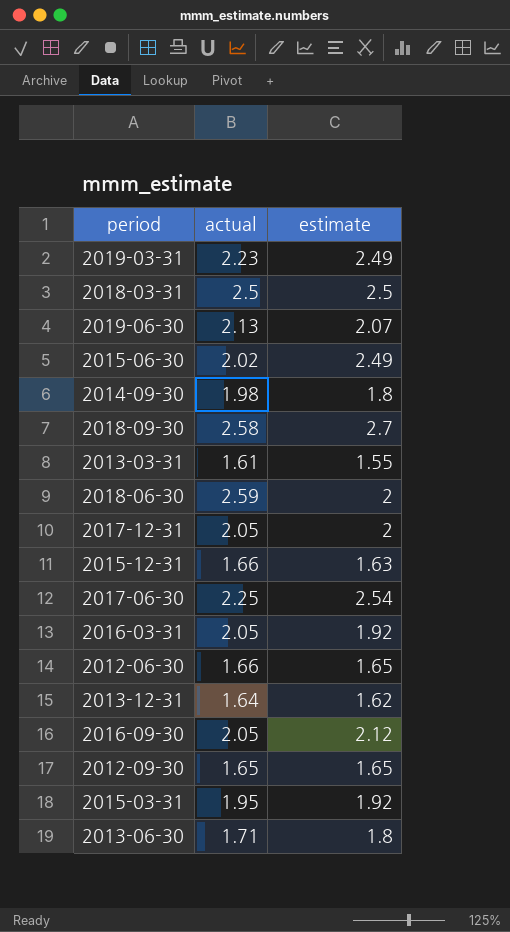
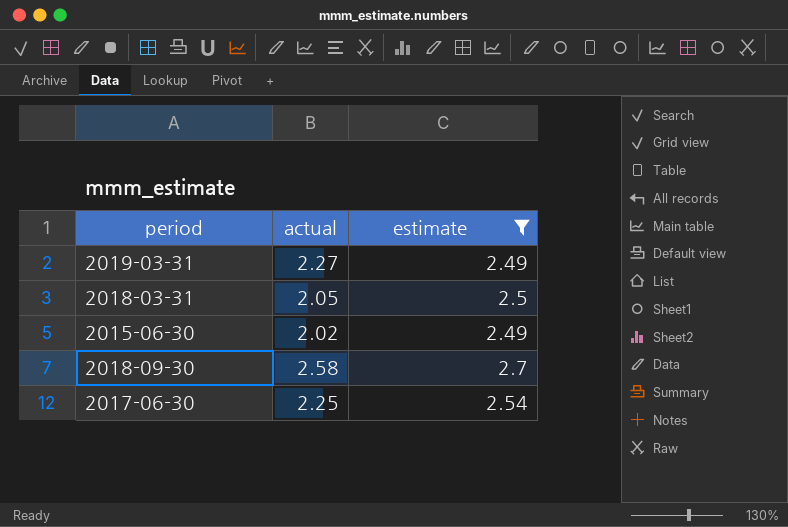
filter: none -> estimate >= 2.49
2019-03-31 | actual: 2.23 -> 2.27
2018-03-31 | actual: 2.5 -> 2.05

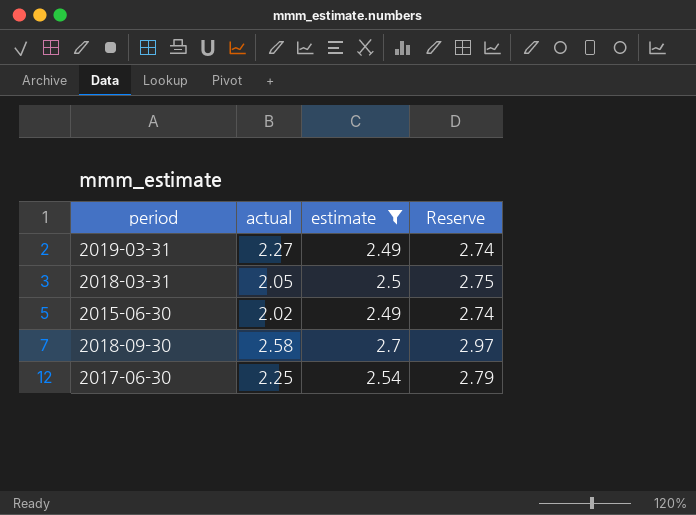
column Reserve | formula: none -> [estimate] * 1.1

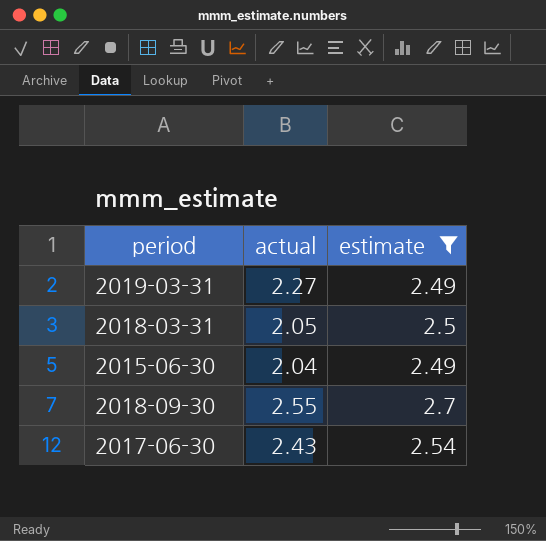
column Reserve | formula: [estimate] * 1.1 -> none
2015-06-30 | actual: 2.02 -> 2.04
2018-09-30 | actual: 2.58 -> 2.55
2017-06-30 | actual: 2.25 -> 2.43

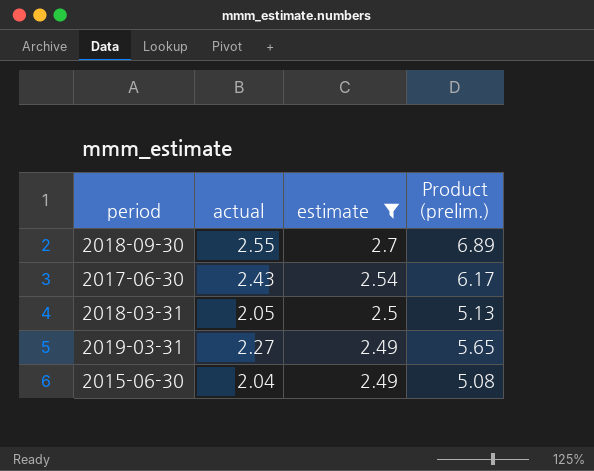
row order: none -> estimate descending
column Product (prelim.) | formula: none -> [actual] * [estimate]

